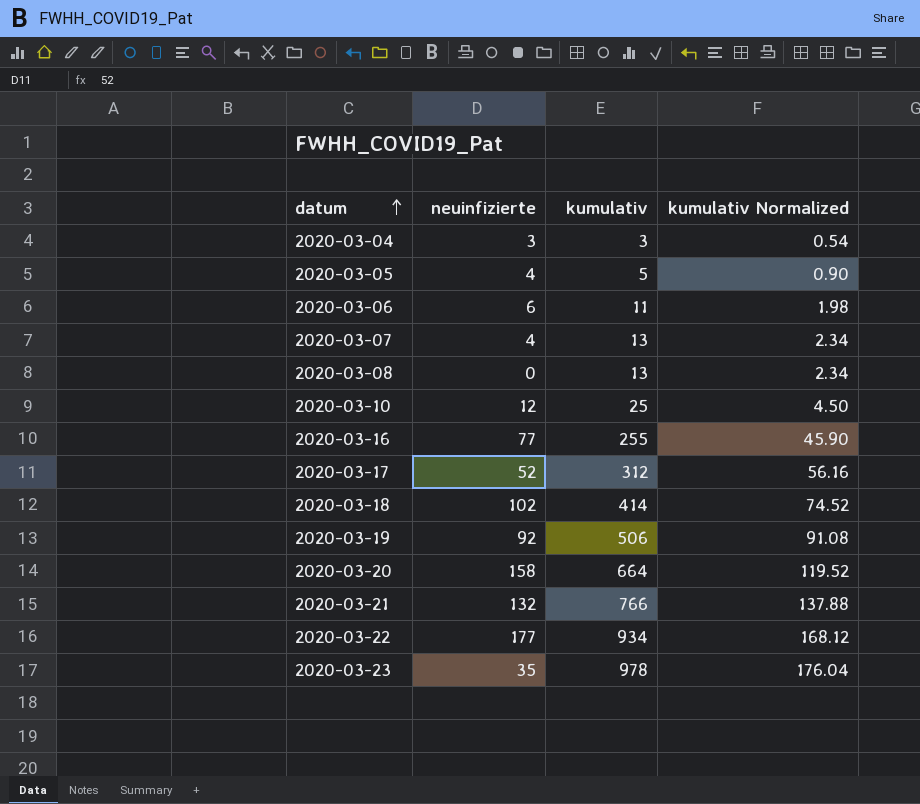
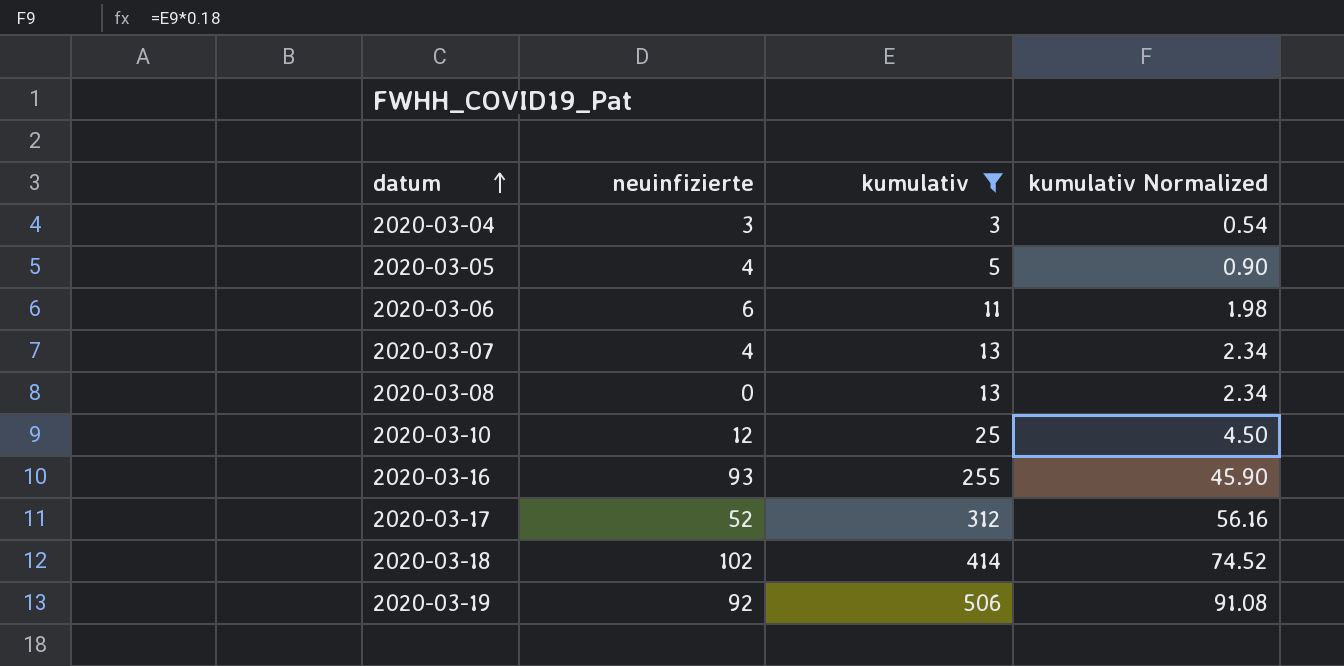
filter: none -> kumulativ <= 506
2020-03-16 | neuinfizierte: 77 -> 93

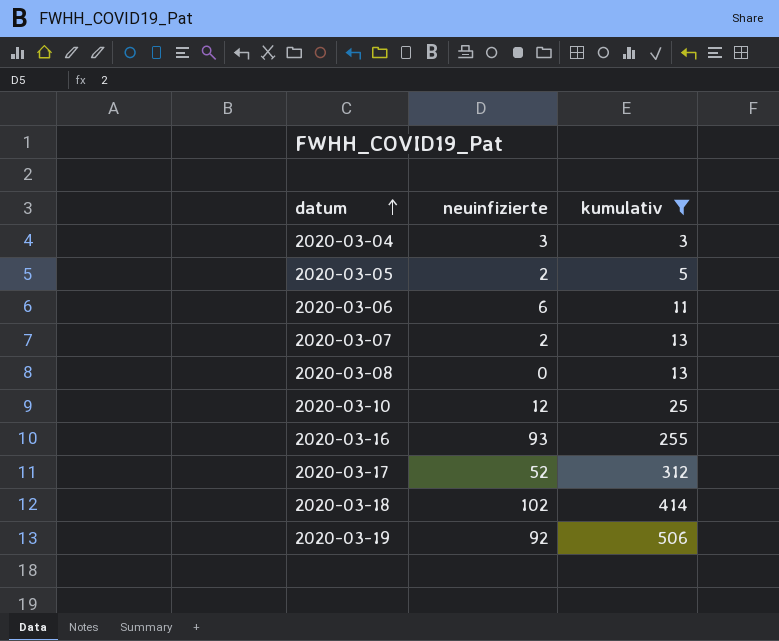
column kumulativ Normalized | formula: [kumulativ] * 0.18 -> none
2020-03-05 | neuinfizierte: 4 -> 2
2020-03-07 | neuinfizierte: 4 -> 2

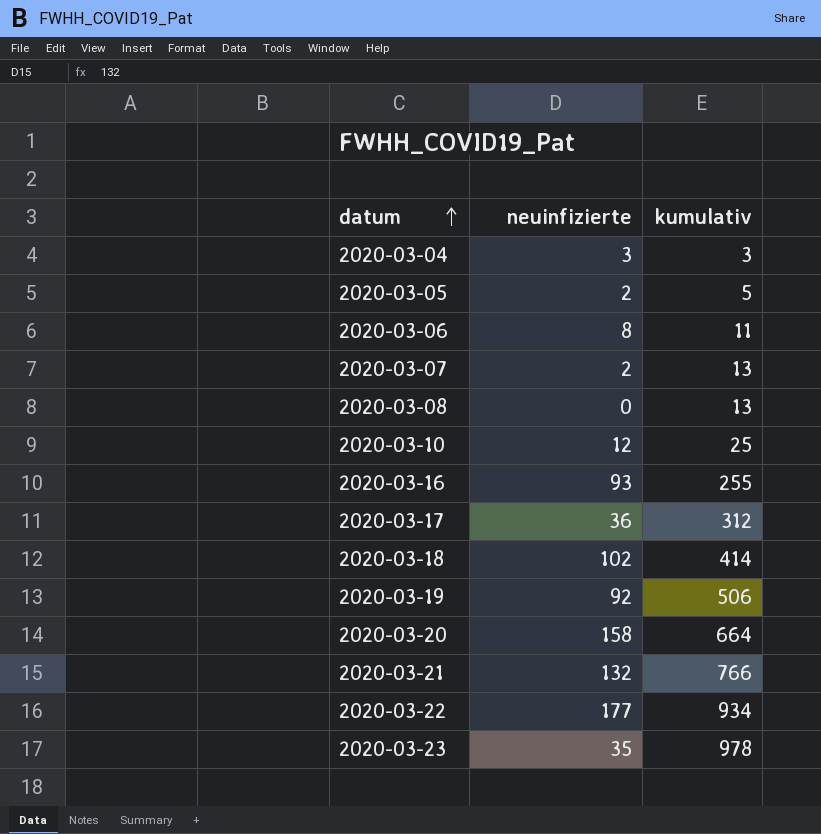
filter: kumulativ <= 506 -> none
2020-03-06 | neuinfizierte: 6 -> 8
2020-03-17 | neuinfizierte: 52 -> 36

